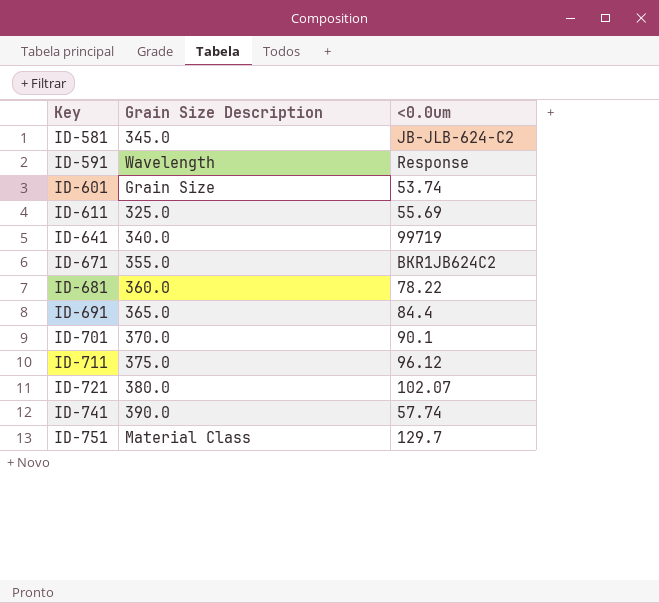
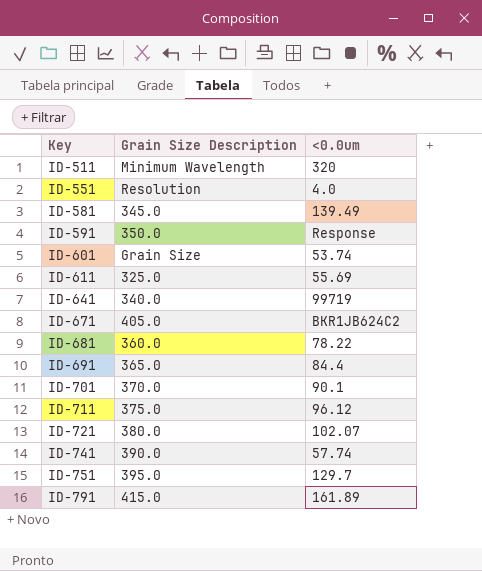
row ID-511: none -> Minimum Wavelength | 320
row ID-551: none -> Resolution | 4.0
ID-581 | <0.0um: JB-JLB-624-C2 -> 139.49
ID-591 | Grain Size Description: Wavelength -> 350.0
ID-671 | Grain Size Description: 355.0 -> 405.0
ID-751 | Grain Size Description: Material Class -> 395.0
row ID-791: none -> 415.0 | 161.89

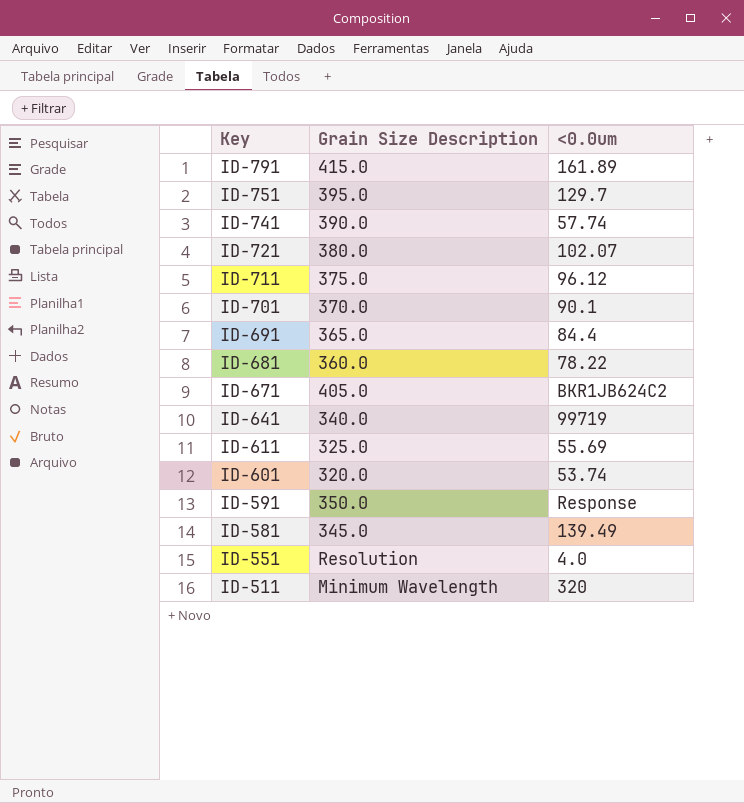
row order: Key ascending -> Key descending
ID-601 | Grain Size Description: Grain Size -> 320.0

